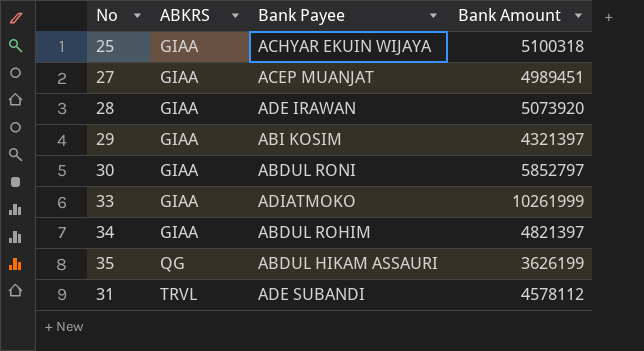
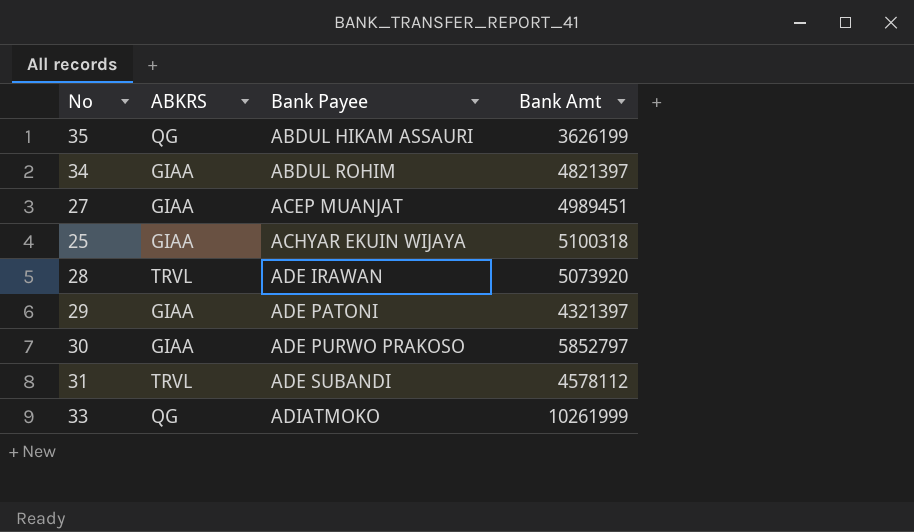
row order: ABKRS ascending -> Bank Payee ascending
column name: Bank Amount -> Bank Amt
28 | ABKRS: GIAA -> TRVL
29 | Bank Payee: ABI KOSIM -> ADE PATONI
30 | Bank Payee: ABDUL RONI -> ADE PURWO PRAKOSO
33 | ABKRS: GIAA -> QG

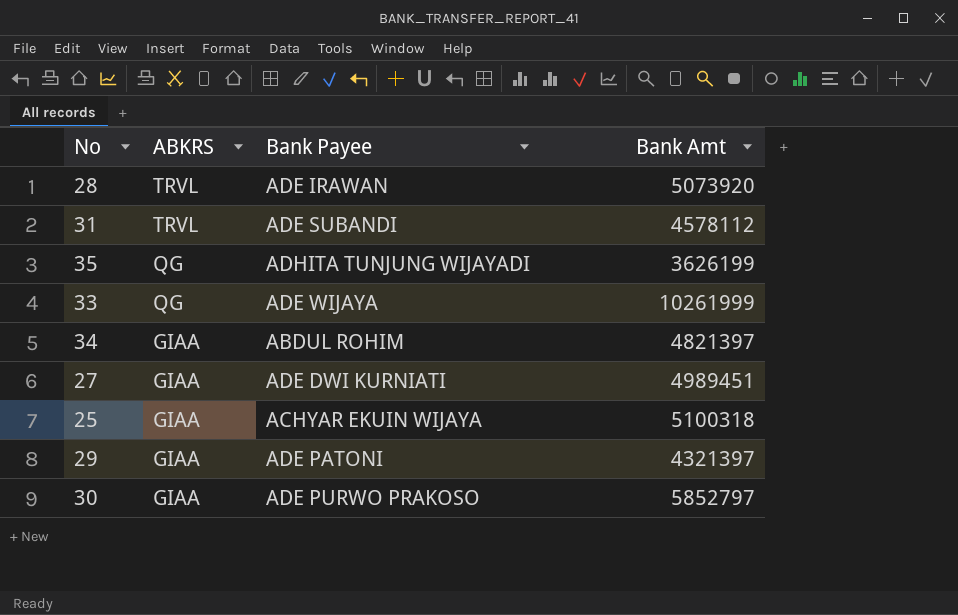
row order: Bank Payee ascending -> ABKRS descending
35 | Bank Payee: ABDUL HIKAM ASSAURI -> ADHITA TUNJUNG WIJAYADI
33 | Bank Payee: ADIATMOKO -> ADE WIJAYA
27 | Bank Payee: ACEP MUANJAT -> ADE DWI KURNIATI

